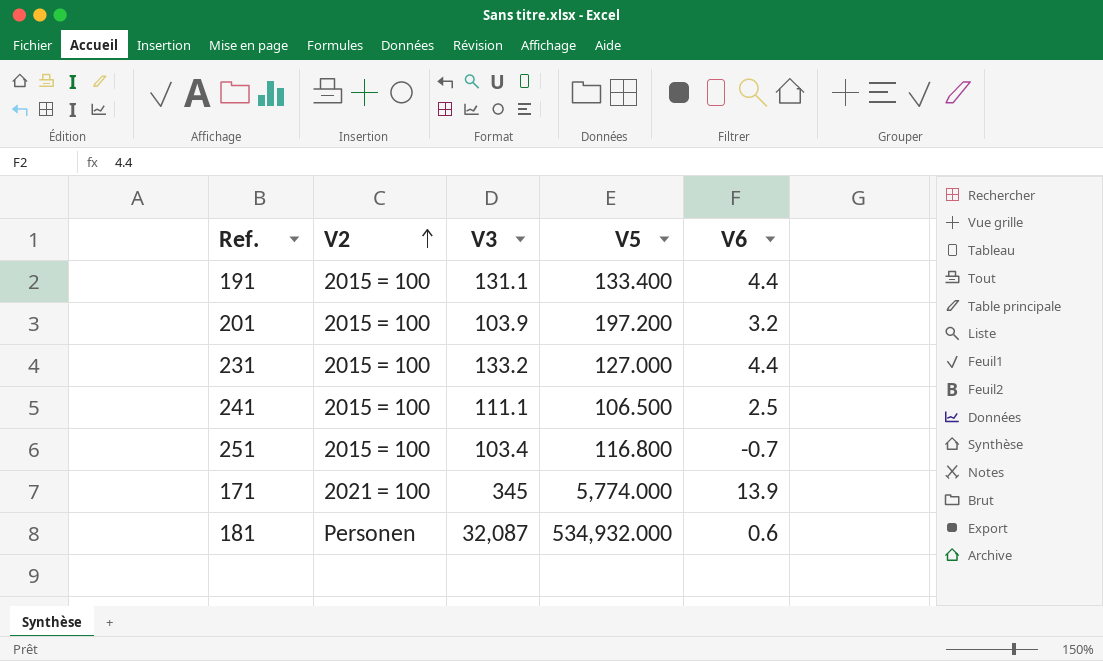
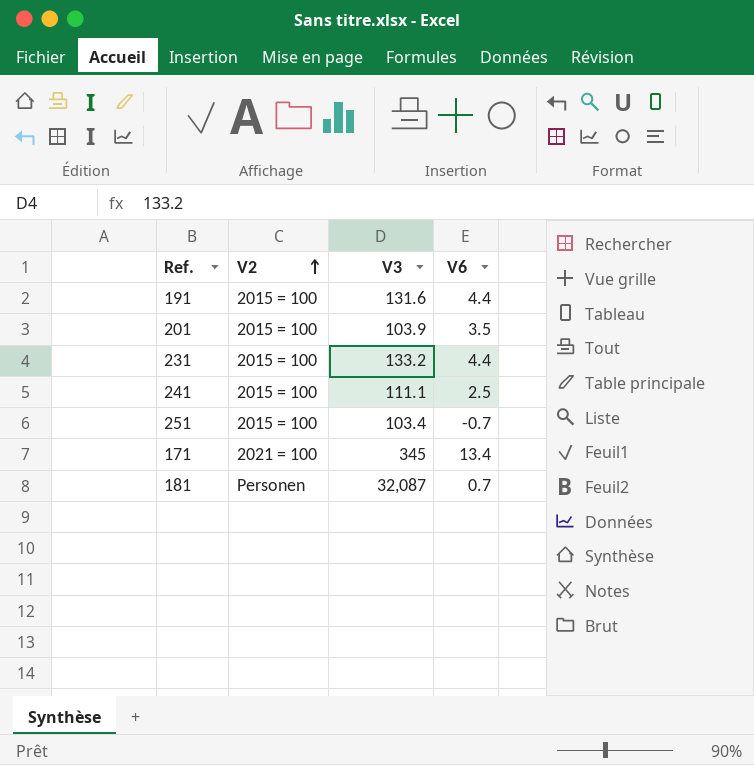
column V5 | position: 4 -> none
191 | V3: 131.1 -> 131.6
201 | V6: 3.2 -> 3.5
171 | V6: 13.9 -> 13.4
181 | V6: 0.6 -> 0.7

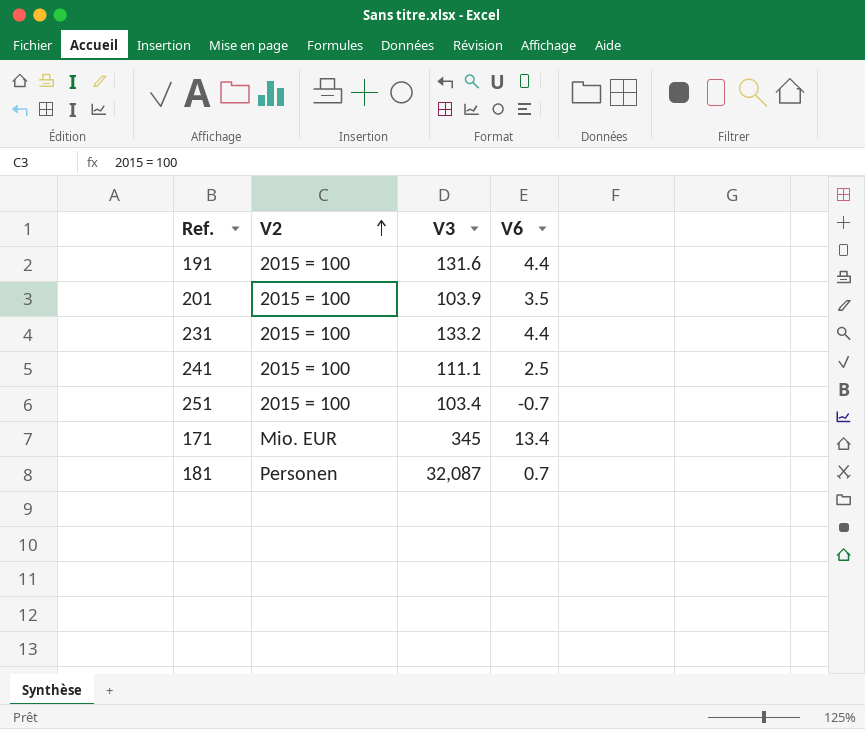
171 | V2: 2021 = 100 -> Mio. EUR

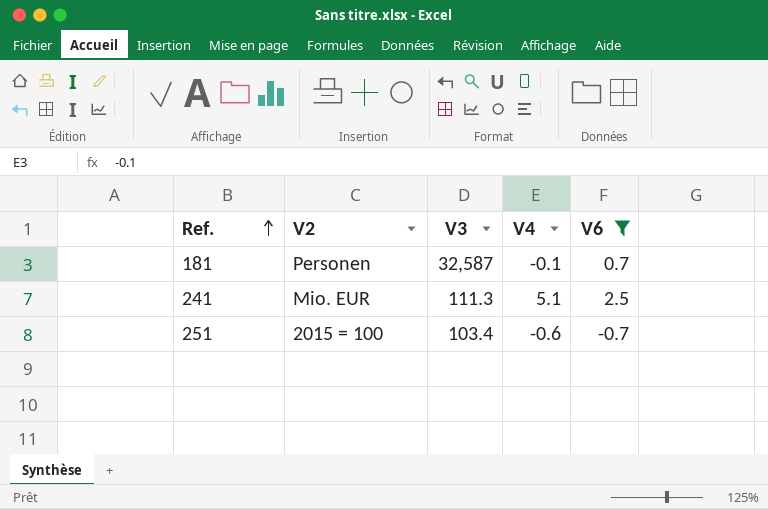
filter: none -> V6 <= 2.5
row order: V2 ascending -> Ref. ascending
column V4 | position: none -> 4
181 | V3: 32,087 -> 32,587
241 | V2: 2015 = 100 -> Mio. EUR
241 | V3: 111.1 -> 111.3

